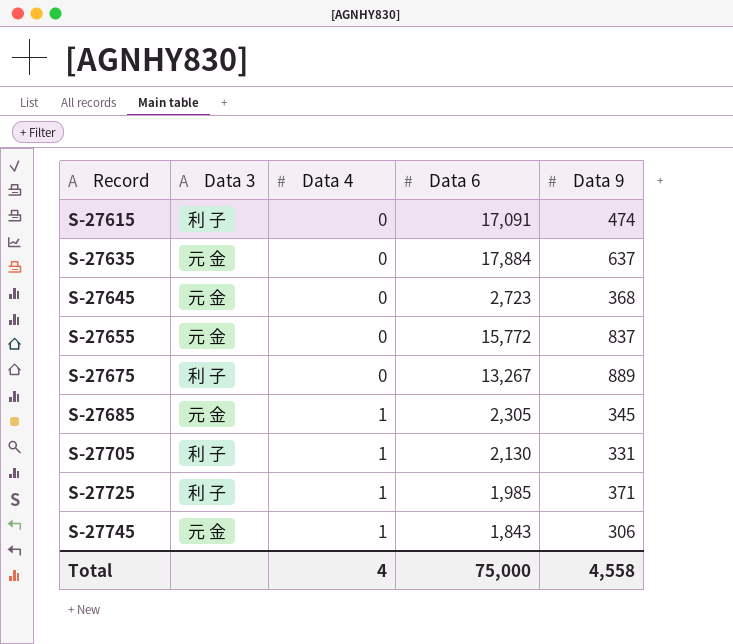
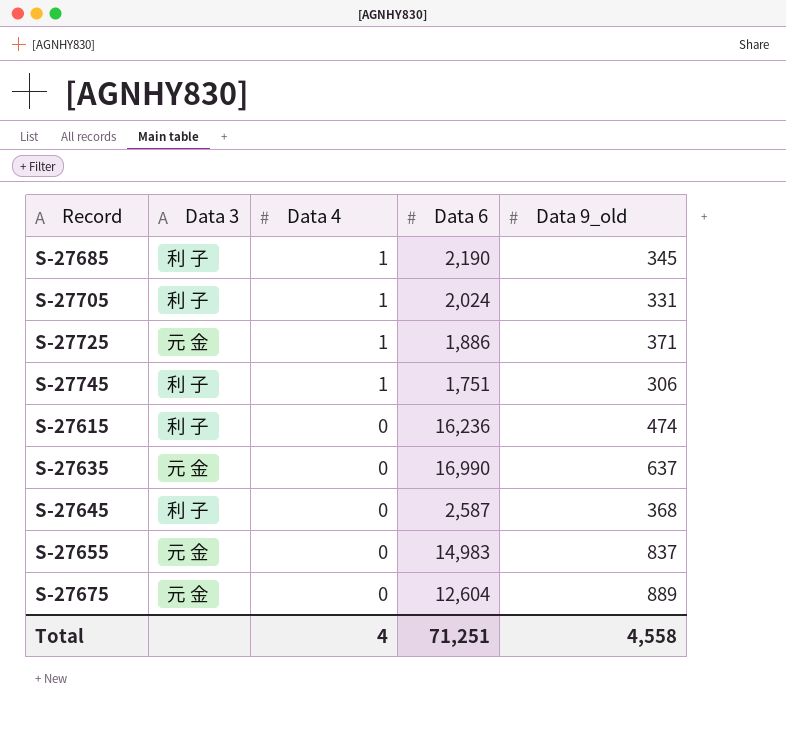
row order: Record ascending -> Data 4 descending
column name: Data 9 -> Data 9_old
S-27685 | Data 3: 元 金 -> 利 子
S-27685 | Data 6: 2,305 -> 2,190
S-27705 | Data 6: 2,130 -> 2,024
S-27725 | Data 3: 利 子 -> 元 金
S-27725 | Data 6: 1,985 -> 1,886
S-27745 | Data 3: 元 金 -> 利 子
S-27745 | Data 6: 1,843 -> 1,751
S-27615 | Data 6: 17,091 -> 16,236
S-27635 | Data 6: 17,884 -> 16,990
S-27645 | Data 3: 元 金 -> 利 子
S-27645 | Data 6: 2,723 -> 2,587
S-27655 | Data 6: 15,772 -> 14,983
S-27675 | Data 3: 利 子 -> 元 金
S-27675 | Data 6: 13,267 -> 12,604
Total | Data 6: 75,000 -> 71,251

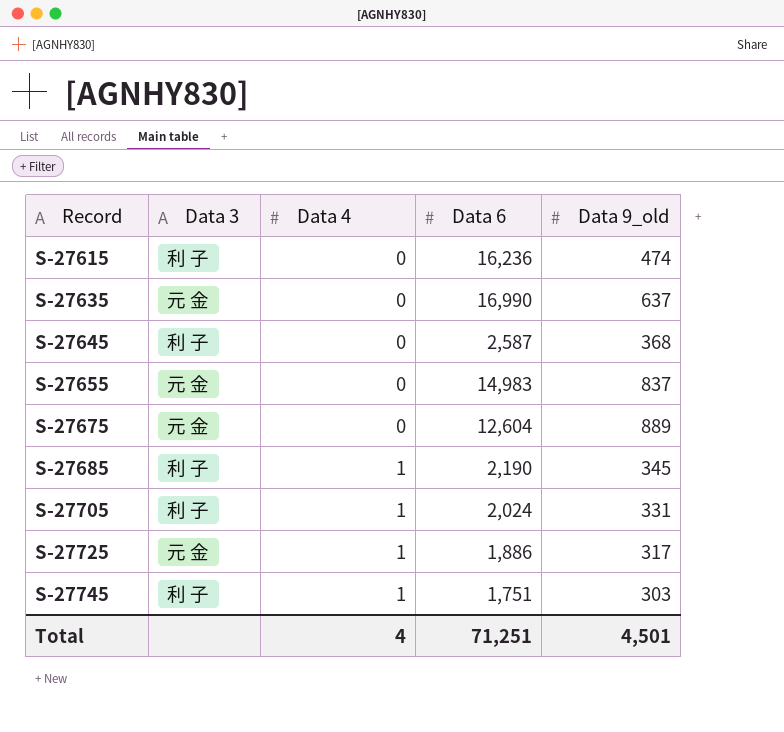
row order: Data 4 descending -> Record ascending
S-27725 | Data 9_old: 371 -> 317
S-27745 | Data 9_old: 306 -> 303
Total | Data 9_old: 4,558 -> 4,501

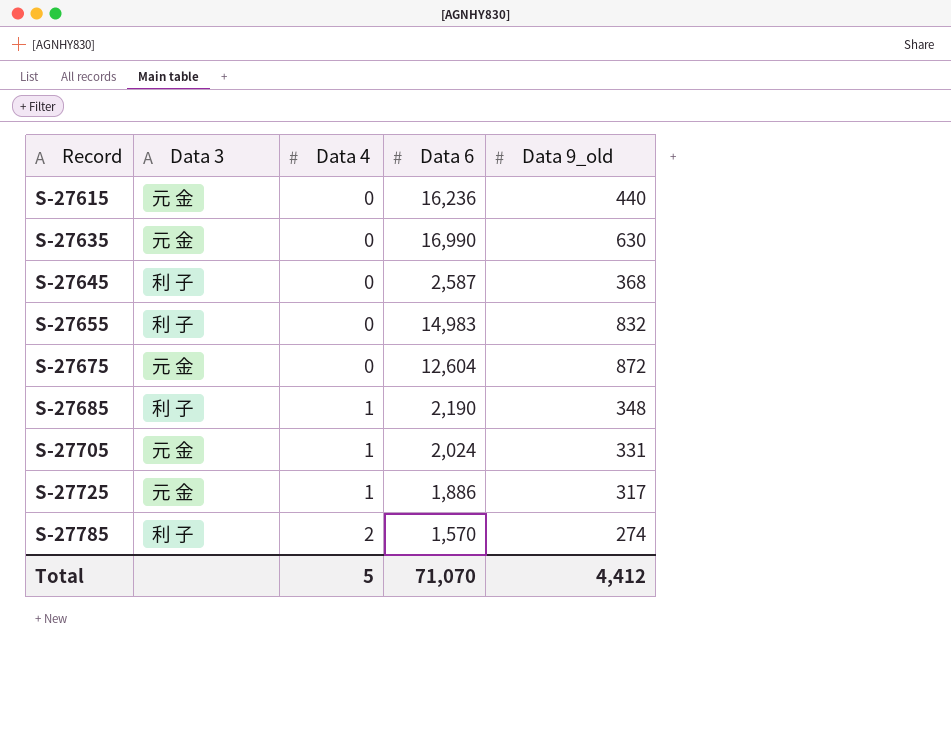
row S-27745: 利 子 | 1 | 1,751 | 303 -> none
S-27615 | Data 3: 利 子 -> 元 金
S-27615 | Data 9_old: 474 -> 440
S-27635 | Data 9_old: 637 -> 630
S-27655 | Data 3: 元 金 -> 利 子
S-27655 | Data 9_old: 837 -> 832
S-27675 | Data 9_old: 889 -> 872
S-27685 | Data 9_old: 345 -> 348
S-27705 | Data 3: 利 子 -> 元 金
row S-27785: none -> 利 子 | 2 | 1,570 | 274
Total | Data 4: 4 -> 5
Total | Data 6: 71,251 -> 71,070
Total | Data 9_old: 4,501 -> 4,412

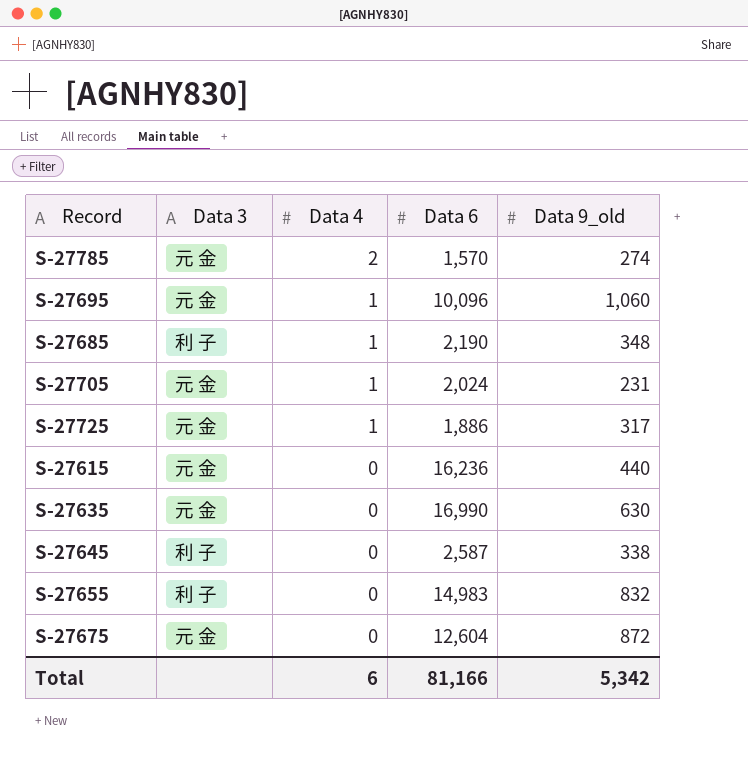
row order: Record ascending -> Data 4 descending
S-27785 | Data 3: 利 子 -> 元 金
row S-27695: none -> 元 金 | 1 | 10,096 | 1,060
S-27705 | Data 9_old: 331 -> 231
S-27645 | Data 9_old: 368 -> 338
Total | Data 4: 5 -> 6
Total | Data 6: 71,070 -> 81,166
Total | Data 9_old: 4,412 -> 5,342

